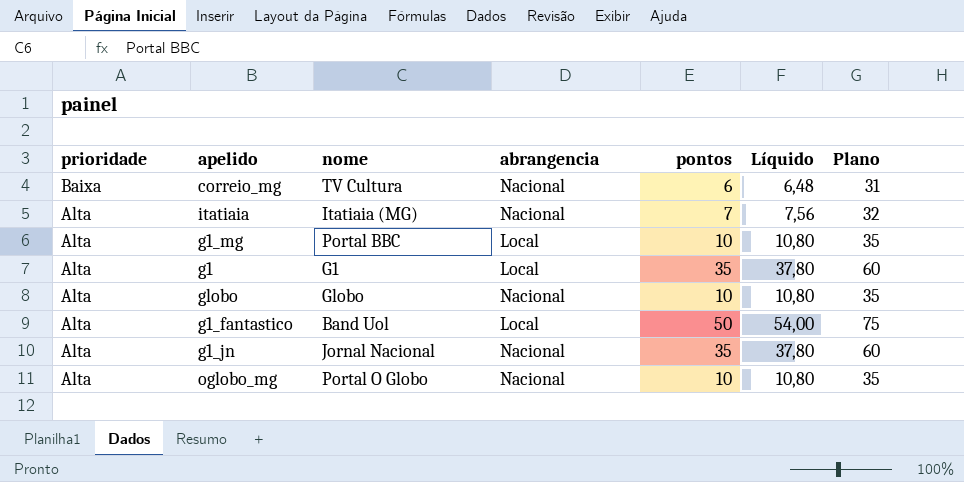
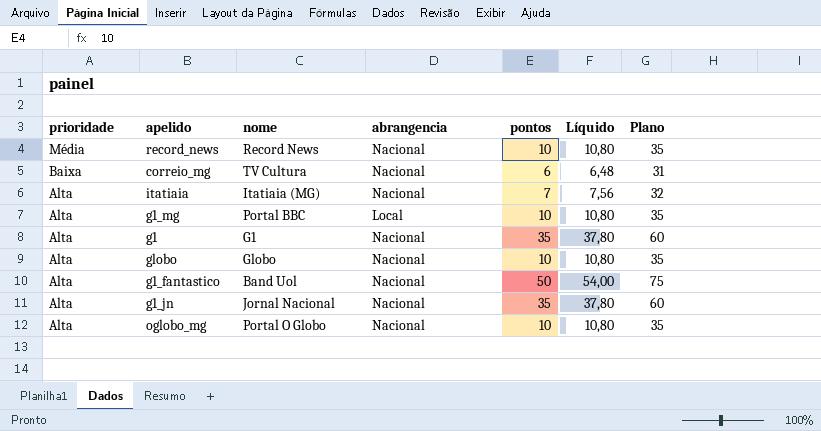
row record_news: none -> Média | Record News | Nacional | 10 | 10,80 | 35
g1 | abrangencia: Local -> Nacional
g1_fantastico | abrangencia: Local -> Nacional

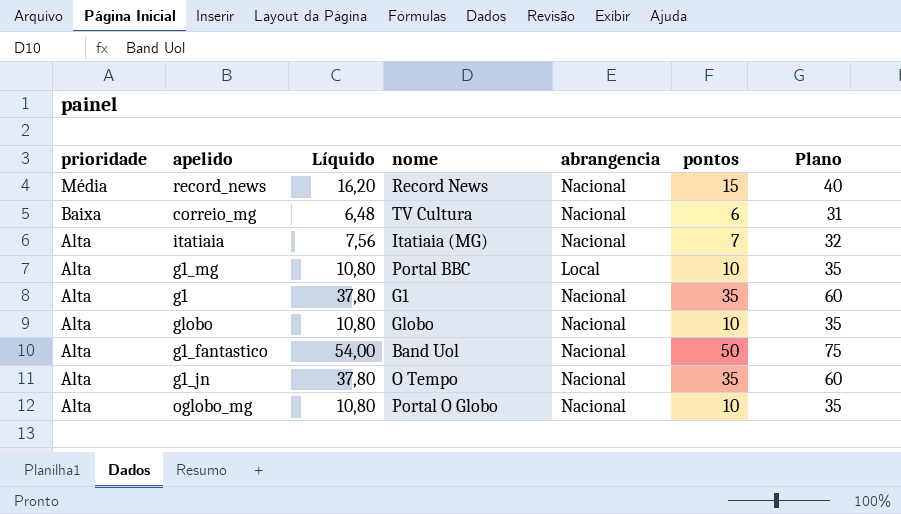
column Líquido | position: 6 -> 3
record_news | Líquido: 10,80 -> 16,20
record_news | pontos: 10 -> 15
record_news | Plano: 35 -> 40
g1_jn | nome: Jornal Nacional -> O Tempo

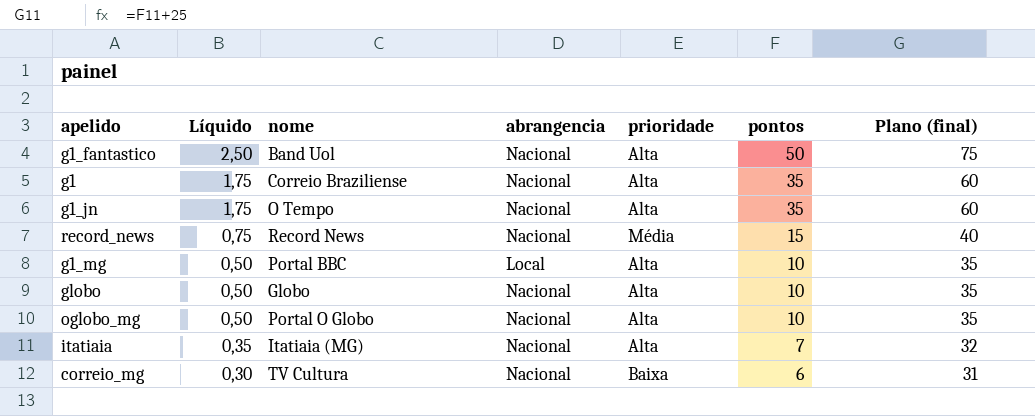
row order: prioridade descending -> Líquido descending
column Líquido | formula: [pontos] * 1,08 -> [pontos] * 0,05
column prioridade | position: 1 -> 5
column name: Plano -> Plano (final)
g1 | nome: G1 -> Correio Braziliense

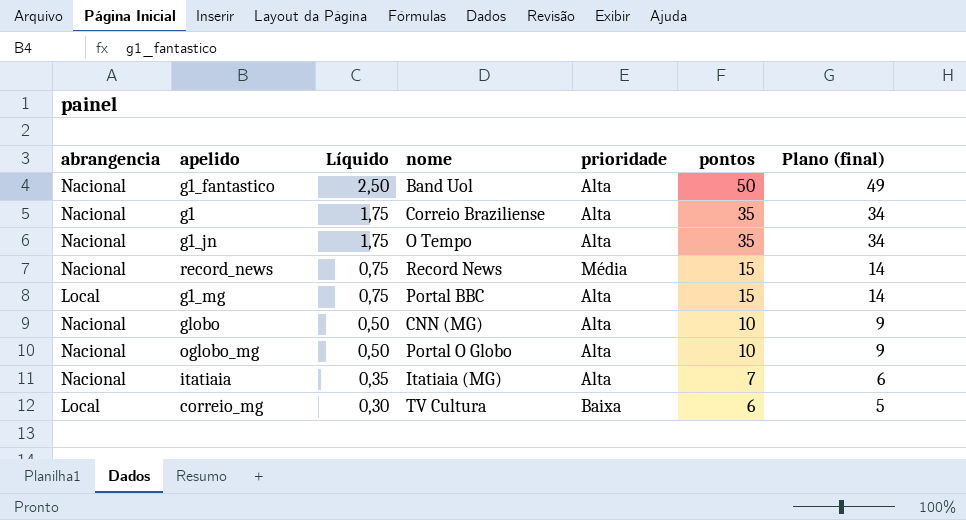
column abrangencia | position: 4 -> 1
column Plano (final) | formula: [pontos] + 25 -> [pontos] - 1
g1_mg | Líquido: 0,50 -> 0,75
g1_mg | pontos: 10 -> 15
globo | nome: Globo -> CNN (MG)
correio_mg | abrangencia: Nacional -> Local

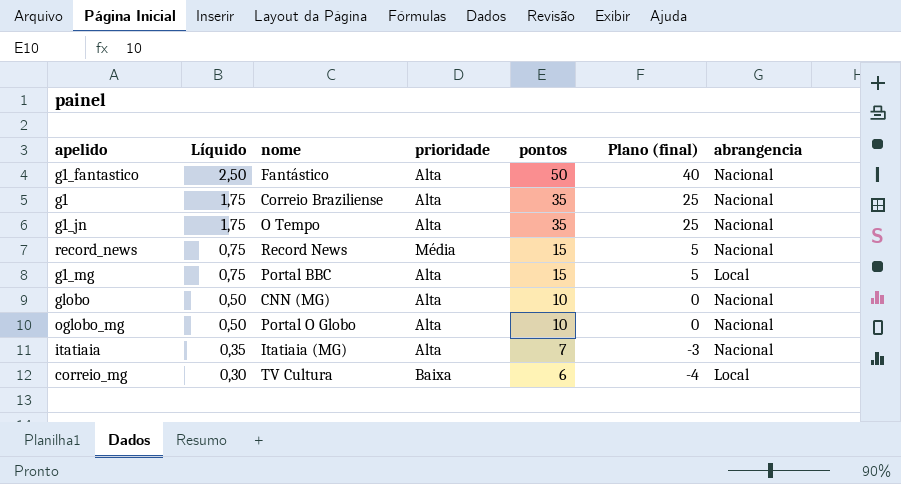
column Plano (final) | formula: [pontos] - 1 -> [pontos] - 10
column abrangencia | position: 1 -> 7
g1_fantastico | nome: Band Uol -> Fantástico

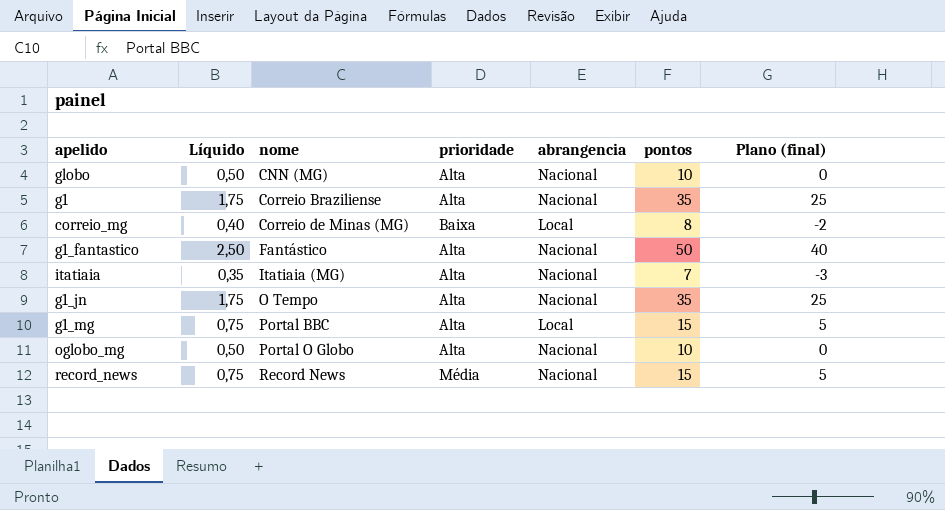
row order: Líquido descending -> nome ascending
column abrangencia | position: 7 -> 5
correio_mg | Líquido: 0,30 -> 0,40
correio_mg | nome: TV Cultura -> Correio de Minas (MG)
correio_mg | pontos: 6 -> 8
correio_mg | Plano (final): -4 -> -2

